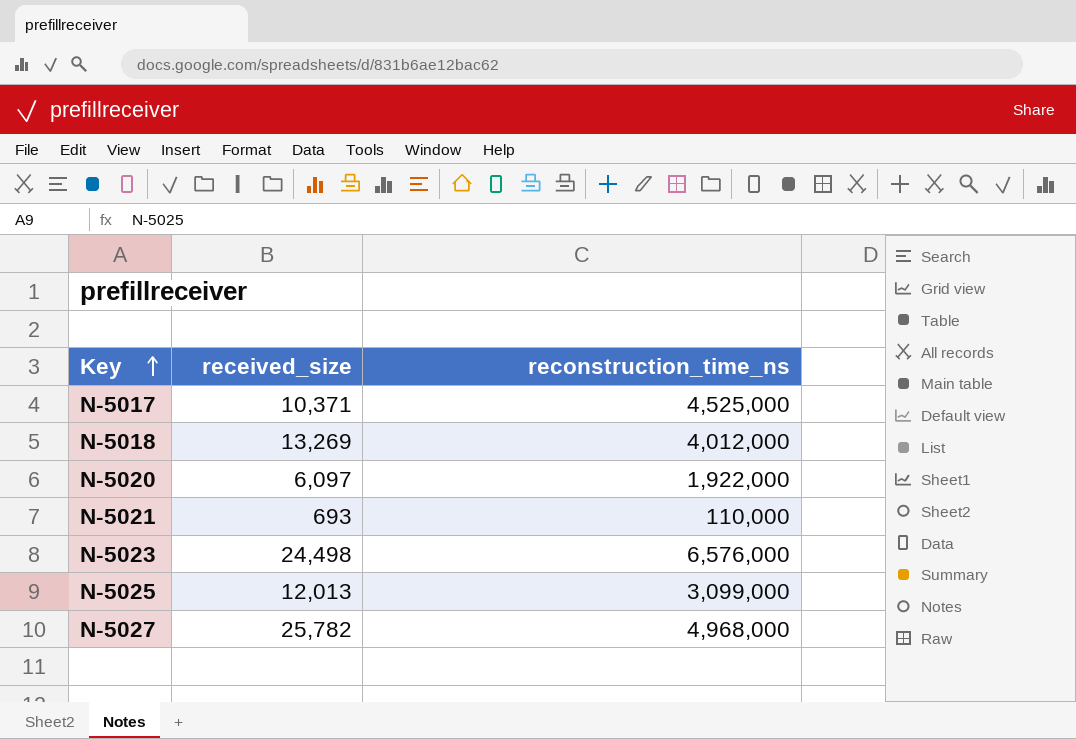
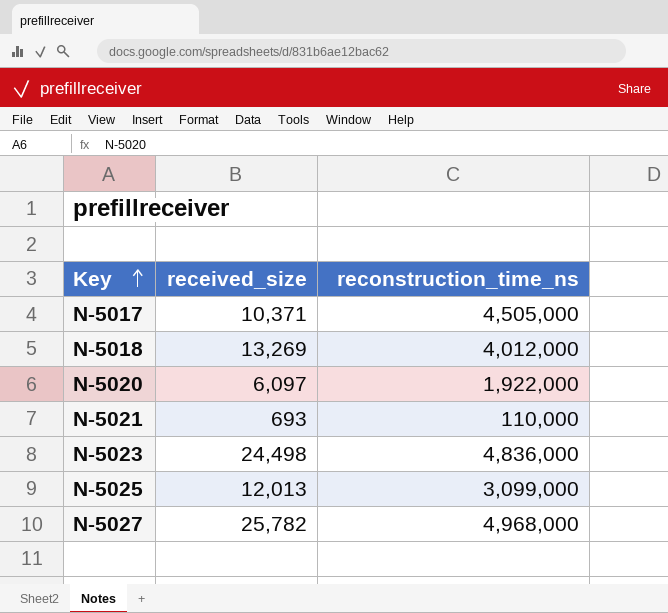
N-5017 | reconstruction_time_ns: 4,525,000 -> 4,505,000
N-5023 | reconstruction_time_ns: 6,576,000 -> 4,836,000

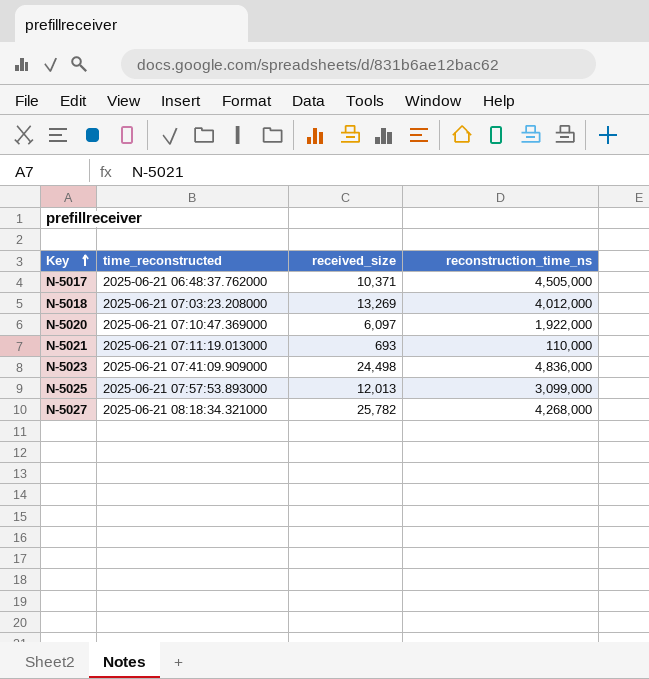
column time_reconstructed | position: none -> 2
N-5027 | reconstruction_time_ns: 4,968,000 -> 4,268,000

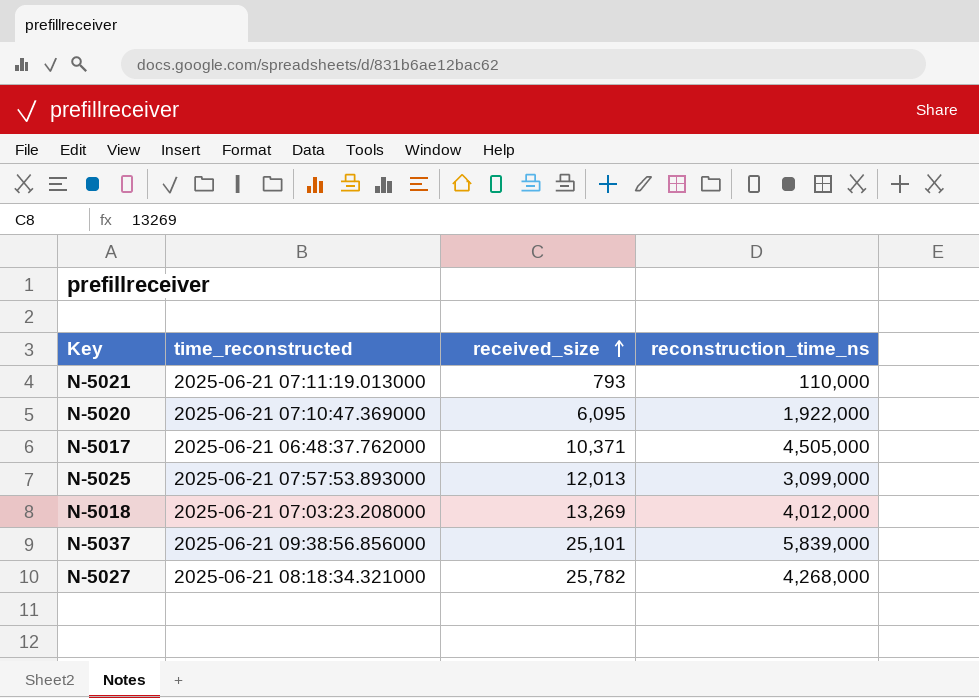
row order: Key ascending -> received_size ascending
row N-5023: 2025-06-21 07:41:09.909000 | 24,498 | 4,836,000 -> none
N-5021 | received_size: 693 -> 793
N-5020 | received_size: 6,097 -> 6,095
row N-5037: none -> 2025-06-21 09:38:56.856000 | 25,101 | 5,839,000

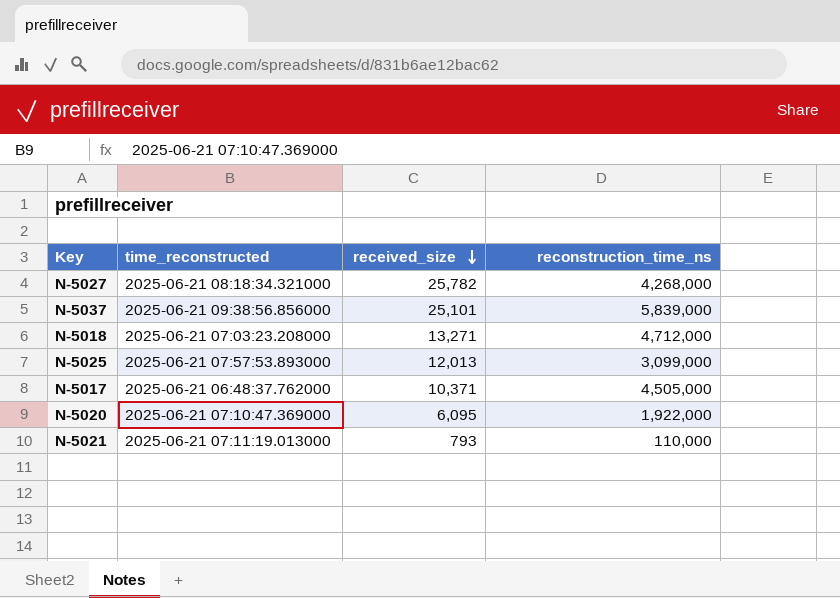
row order: received_size ascending -> received_size descending
N-5018 | received_size: 13,269 -> 13,271
N-5018 | reconstruction_time_ns: 4,012,000 -> 4,712,000

